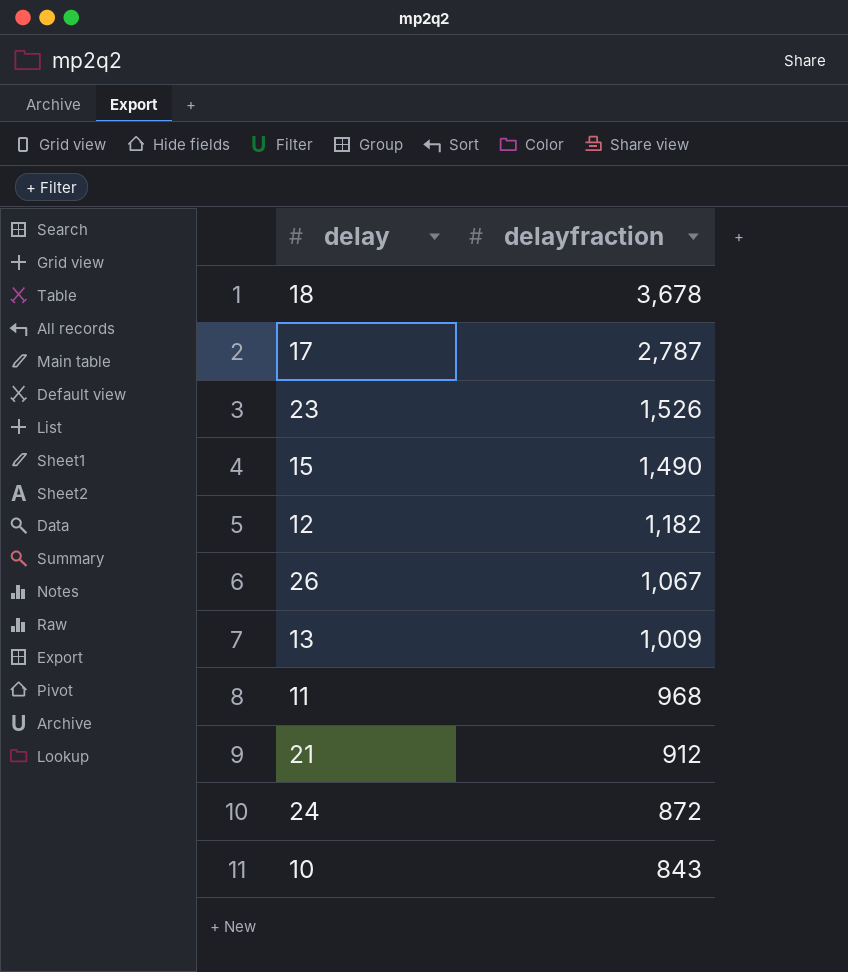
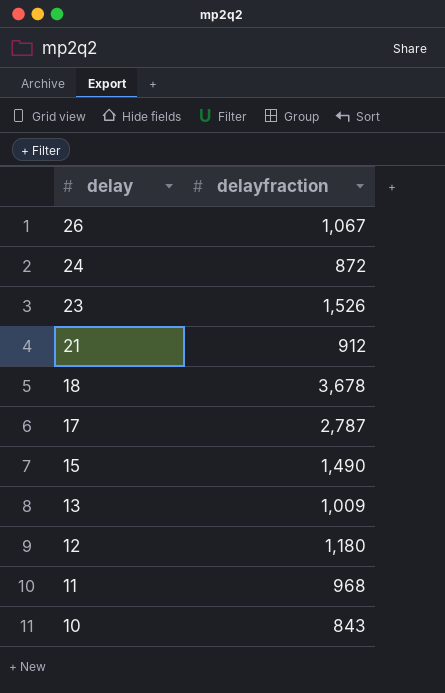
row order: delayfraction descending -> delay descending
12 | delayfraction: 1,182 -> 1,180

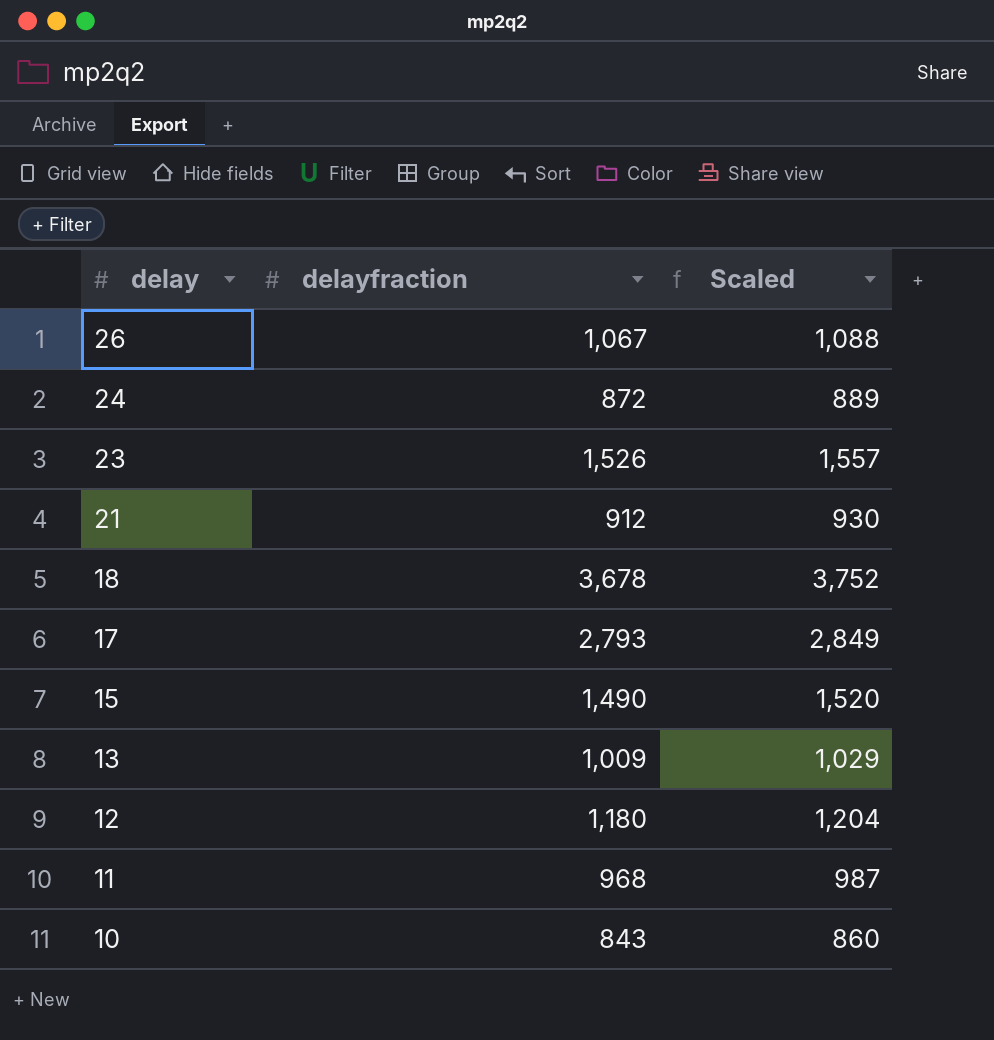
column Scaled | formula: none -> [delayfraction] * 1.02
17 | delayfraction: 2,787 -> 2,793

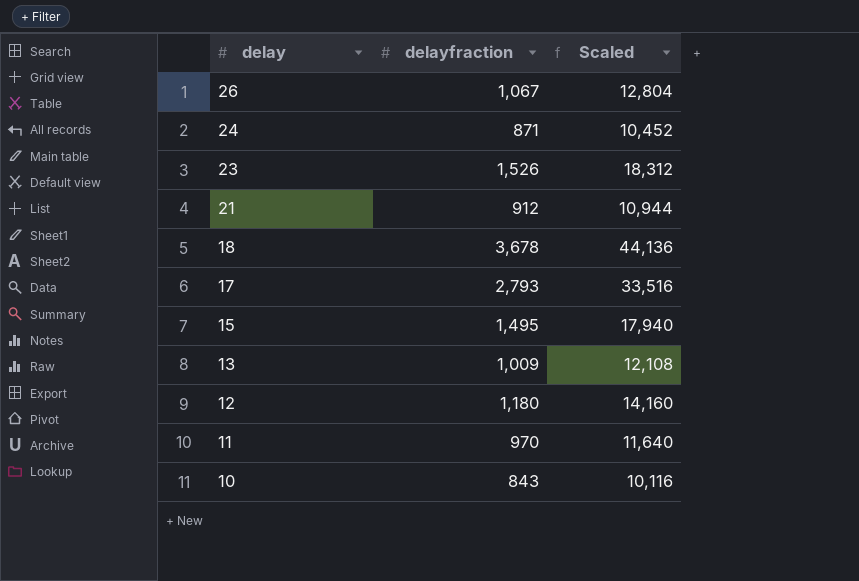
column Scaled | formula: [delayfraction] * 1.02 -> [delayfraction] * 12
24 | delayfraction: 872 -> 871
15 | delayfraction: 1,490 -> 1,495
11 | delayfraction: 968 -> 970

